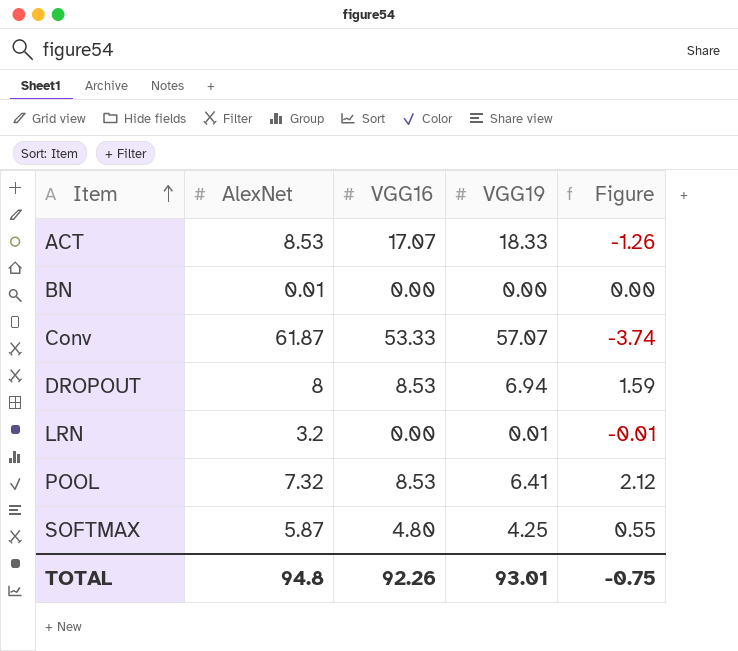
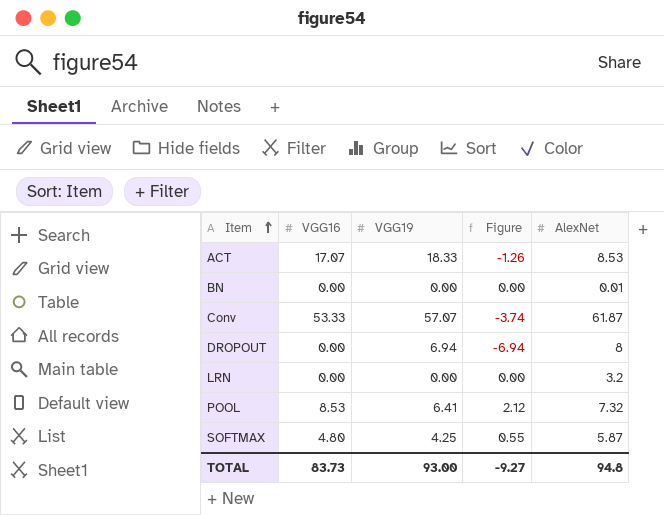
column AlexNet | position: 2 -> 5
DROPOUT | VGG16: 8.53 -> 0.00
DROPOUT | Figure: 1.59 -> -6.94
LRN | VGG19: 0.01 -> 0.00
LRN | Figure: -0.01 -> 0.00
TOTAL | VGG16: 92.26 -> 83.73
TOTAL | VGG19: 93.01 -> 93.00
TOTAL | Figure: -0.75 -> -9.27

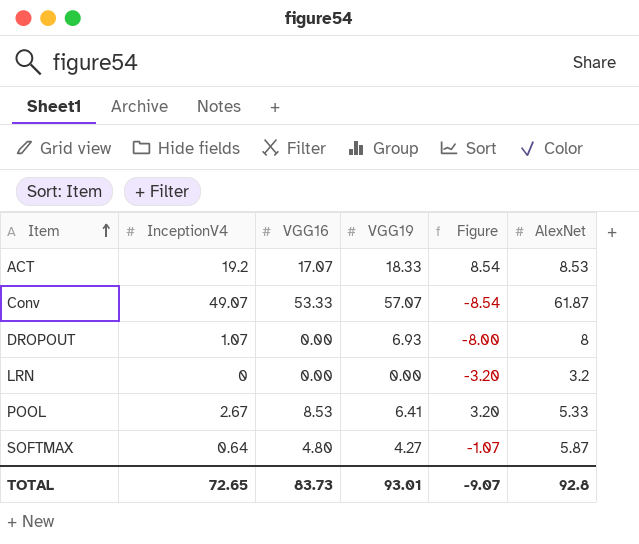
column InceptionV4 | position: none -> 2
column Figure | formula: [VGG16] - [VGG19] -> [VGG16] - [AlexNet]
row BN: 0.00 | 0.00 | 0.00 | 0.01 -> none
DROPOUT | VGG19: 6.94 -> 6.93
POOL | AlexNet: 7.32 -> 5.33
SOFTMAX | VGG19: 4.25 -> 4.27
TOTAL | VGG19: 93.00 -> 93.01
TOTAL | Figure: -9.27 -> -9.07
TOTAL | AlexNet: 94.8 -> 92.8

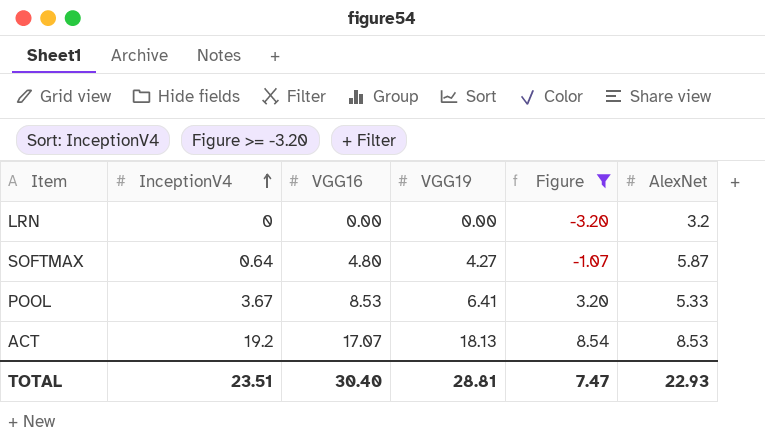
filter: none -> Figure >= -3.20
row order: Item ascending -> InceptionV4 ascending
POOL | InceptionV4: 2.67 -> 3.67
ACT | VGG19: 18.33 -> 18.13
TOTAL | InceptionV4: 72.65 -> 23.51
TOTAL | VGG16: 83.73 -> 30.40
TOTAL | VGG19: 93.01 -> 28.81
TOTAL | Figure: -9.07 -> 7.47
TOTAL | AlexNet: 92.8 -> 22.93

